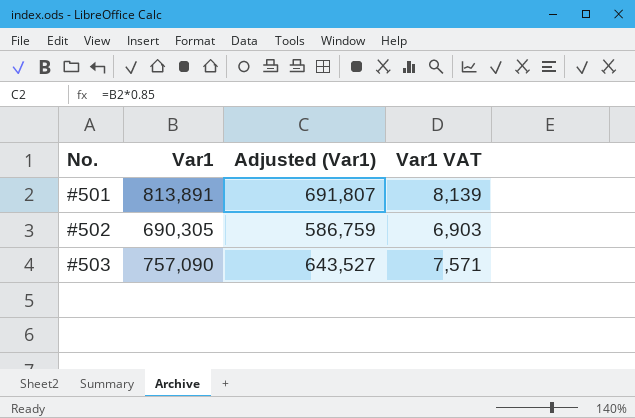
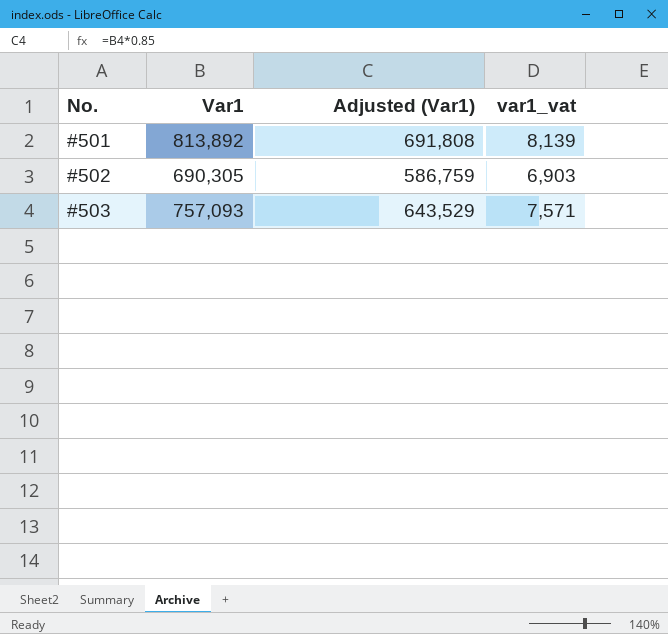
column name: Var1 VAT -> var1_vat
#501 | Var1: 813,891 -> 813,892
#501 | Adjusted (Var1): 691,807 -> 691,808
#503 | Var1: 757,090 -> 757,093
#503 | Adjusted (Var1): 643,527 -> 643,529

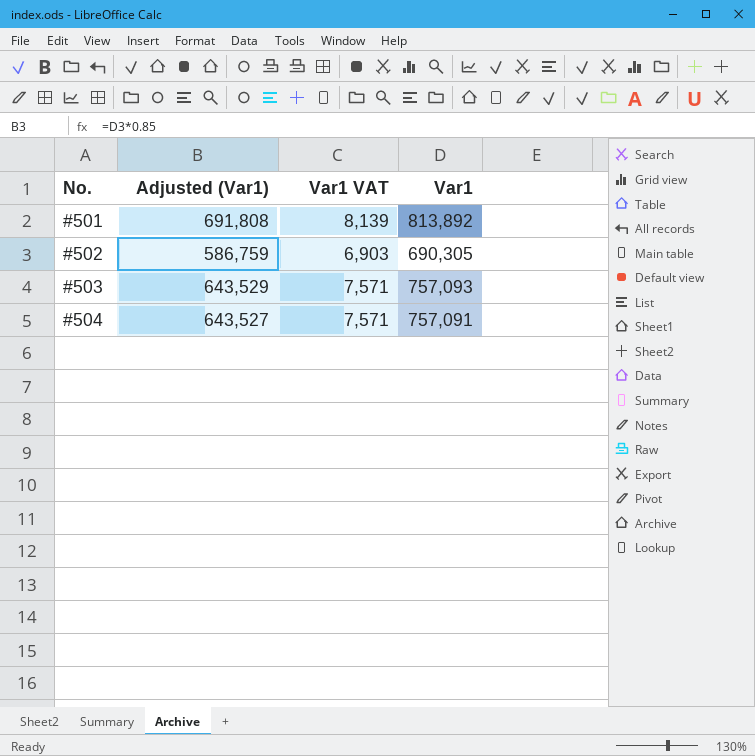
column name: var1_vat -> Var1 VAT
column Var1 | position: 2 -> 4
row #504: none -> 643,527 | 7,571 | 757,091

